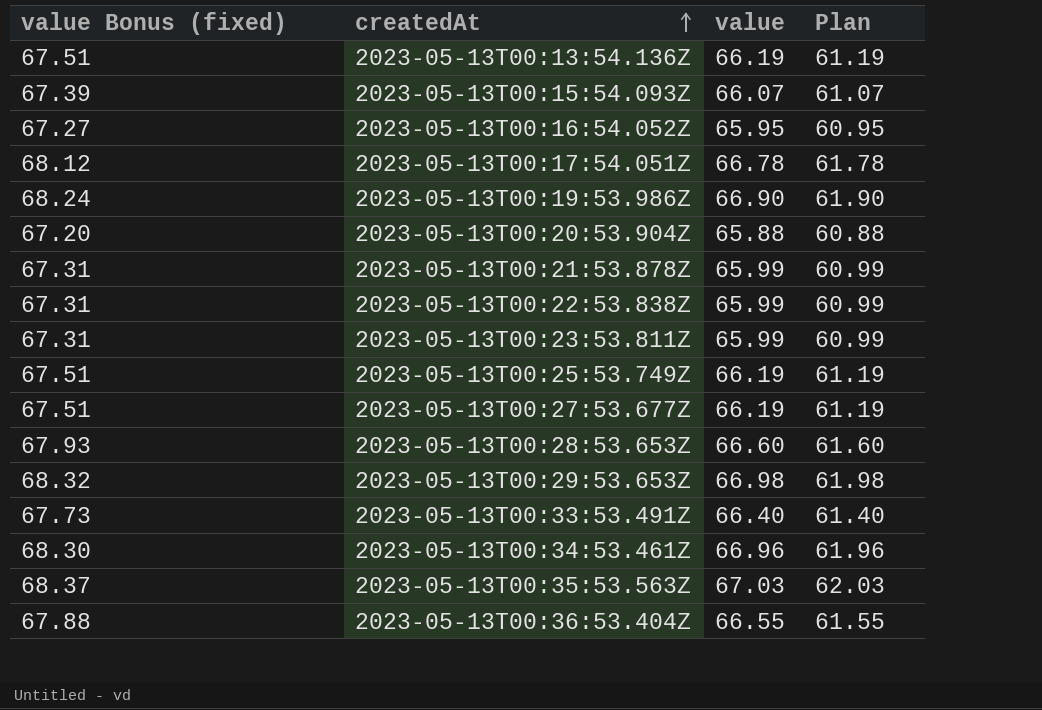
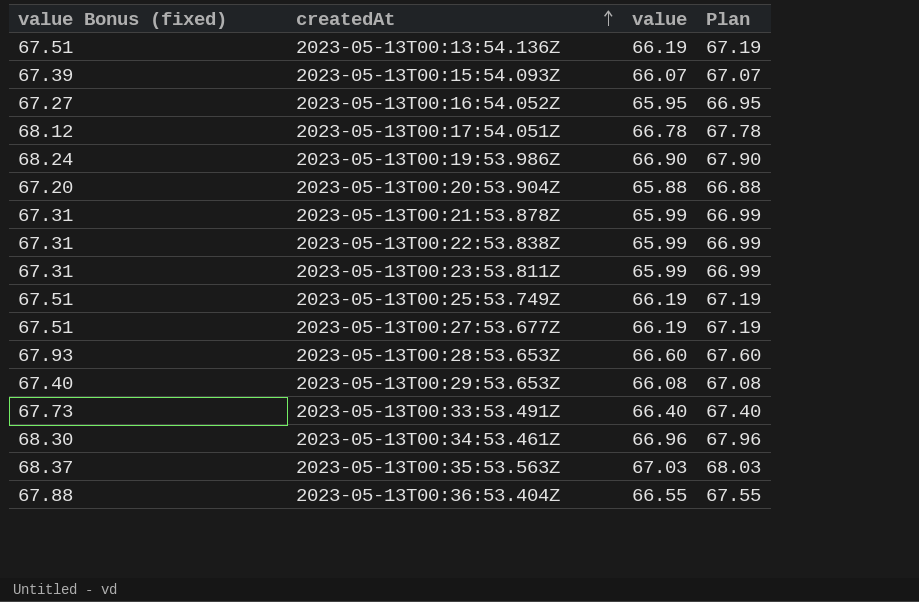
column Plan | formula: [value] - 5 -> [value] + 1
2023-05-13T00:29:53.653Z | value Bonus (fixed): 68.32 -> 67.40
2023-05-13T00:29:53.653Z | value: 66.98 -> 66.08

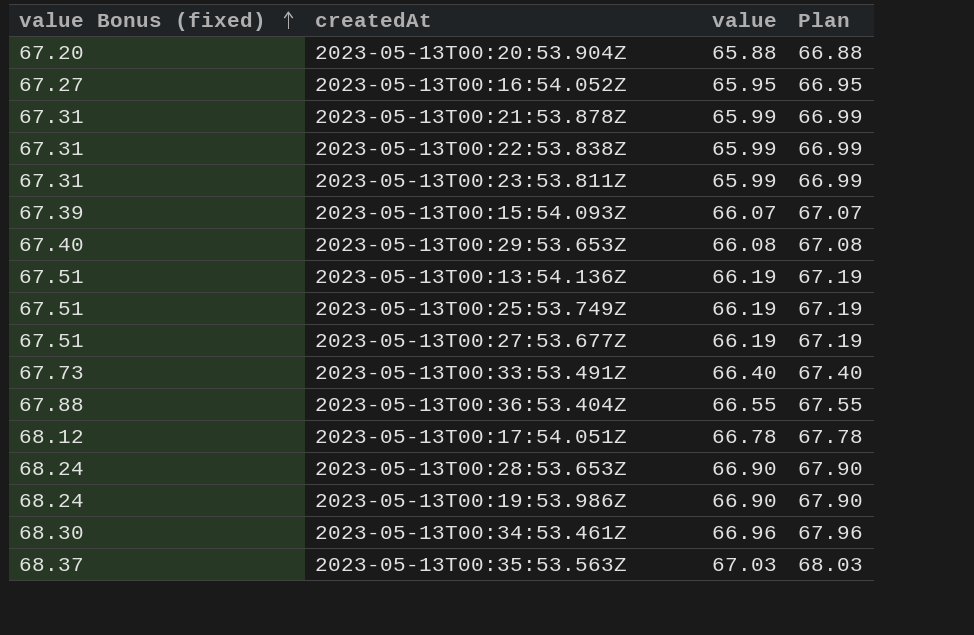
row order: createdAt ascending -> value Bonus (fixed) ascending
2023-05-13T00:28:53.653Z | value Bonus (fixed): 67.93 -> 68.24
2023-05-13T00:28:53.653Z | value: 66.60 -> 66.90
2023-05-13T00:28:53.653Z | Plan: 67.60 -> 67.90

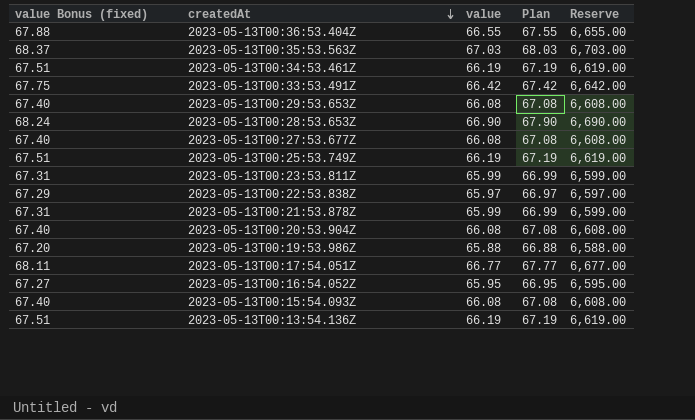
row order: value Bonus (fixed) ascending -> createdAt descending
column Reserve | formula: none -> [value] * 100
2023-05-13T00:34:53.461Z | value Bonus (fixed): 68.30 -> 67.51
2023-05-13T00:34:53.461Z | value: 66.96 -> 66.19
2023-05-13T00:34:53.461Z | Plan: 67.96 -> 67.19
2023-05-13T00:33:53.491Z | value Bonus (fixed): 67.73 -> 67.75
2023-05-13T00:33:53.491Z | value: 66.40 -> 66.42
2023-05-13T00:33:53.491Z | Plan: 67.40 -> 67.42
2023-05-13T00:27:53.677Z | value Bonus (fixed): 67.51 -> 67.40
2023-05-13T00:27:53.677Z | value: 66.19 -> 66.08
2023-05-13T00:27:53.677Z | Plan: 67.19 -> 67.08
2023-05-13T00:22:53.838Z | value Bonus (fixed): 67.31 -> 67.29
2023-05-13T00:22:53.838Z | value: 65.99 -> 65.97
2023-05-13T00:22:53.838Z | Plan: 66.99 -> 66.97
2023-05-13T00:20:53.904Z | value Bonus (fixed): 67.20 -> 67.40
2023-05-13T00:20:53.904Z | value: 65.88 -> 66.08
2023-05-13T00:20:53.904Z | Plan: 66.88 -> 67.08
2023-05-13T00:19:53.986Z | value Bonus (fixed): 68.24 -> 67.20
2023-05-13T00:19:53.986Z | value: 66.90 -> 65.88
2023-05-13T00:19:53.986Z | Plan: 67.90 -> 66.88
2023-05-13T00:17:54.051Z | value Bonus (fixed): 68.12 -> 68.11
2023-05-13T00:17:54.051Z | value: 66.78 -> 66.77
2023-05-13T00:17:54.051Z | Plan: 67.78 -> 67.77
2023-05-13T00:15:54.093Z | value Bonus (fixed): 67.39 -> 67.40
2023-05-13T00:15:54.093Z | value: 66.07 -> 66.08
2023-05-13T00:15:54.093Z | Plan: 67.07 -> 67.08

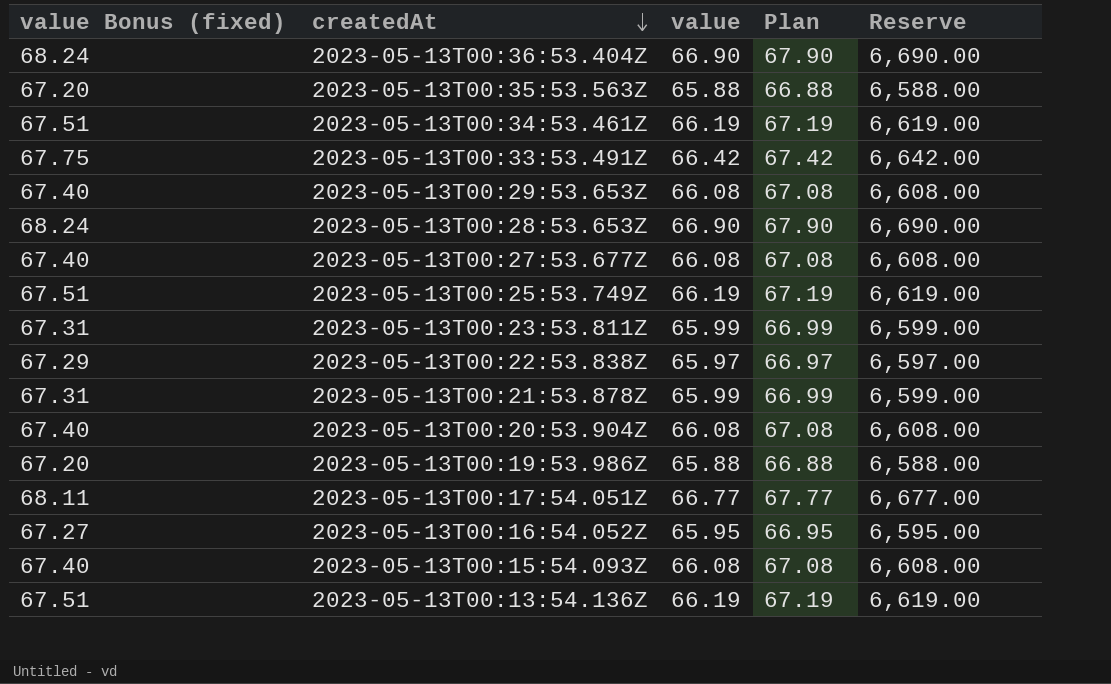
2023-05-13T00:36:53.404Z | value Bonus (fixed): 67.88 -> 68.24
2023-05-13T00:36:53.404Z | value: 66.55 -> 66.90
2023-05-13T00:36:53.404Z | Plan: 67.55 -> 67.90
2023-05-13T00:36:53.404Z | Reserve: 6,655.00 -> 6,690.00
2023-05-13T00:35:53.563Z | value Bonus (fixed): 68.37 -> 67.20
2023-05-13T00:35:53.563Z | value: 67.03 -> 65.88
2023-05-13T00:35:53.563Z | Plan: 68.03 -> 66.88
2023-05-13T00:35:53.563Z | Reserve: 6,703.00 -> 6,588.00

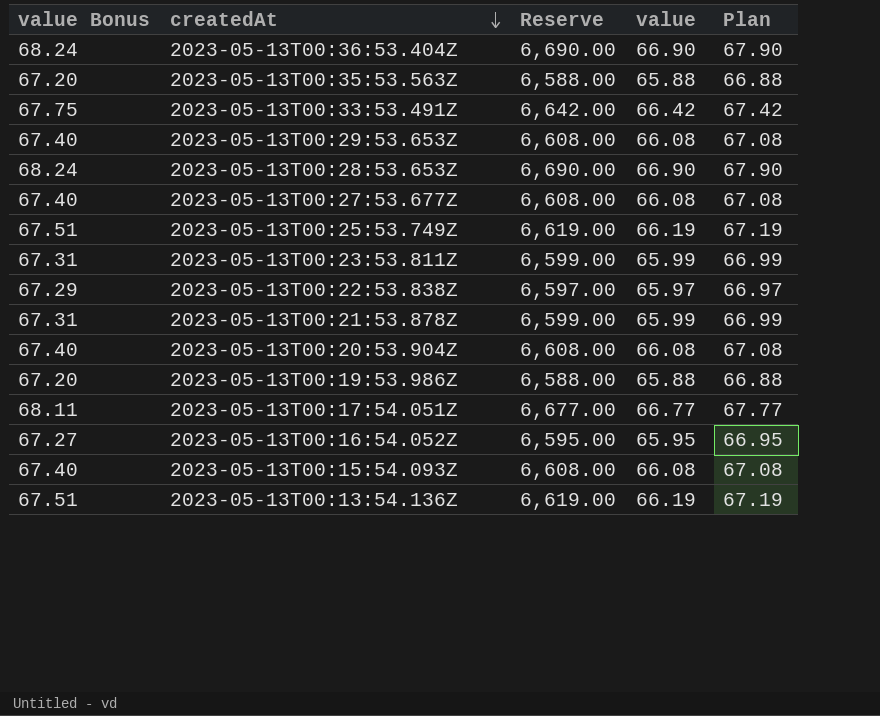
column name: value Bonus (fixed) -> value Bonus
column Reserve | position: 5 -> 3
row 2023-05-13T00:34:53.461Z: 67.51 | 66.19 | 67.19 | 6,619.00 -> none

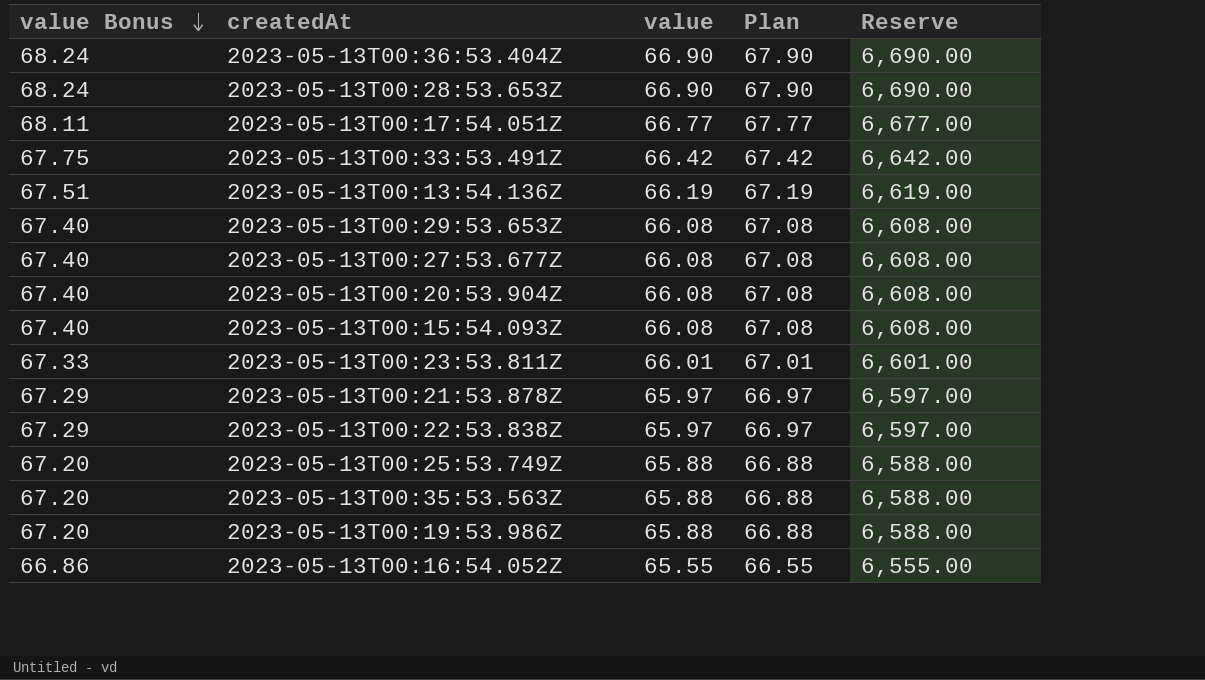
row order: createdAt descending -> value Bonus descending
column Reserve | position: 3 -> 5
2023-05-13T00:23:53.811Z | value Bonus: 67.31 -> 67.33
2023-05-13T00:23:53.811Z | value: 65.99 -> 66.01
2023-05-13T00:23:53.811Z | Plan: 66.99 -> 67.01
2023-05-13T00:23:53.811Z | Reserve: 6,599.00 -> 6,601.00
2023-05-13T00:21:53.878Z | value Bonus: 67.31 -> 67.29
2023-05-13T00:21:53.878Z | value: 65.99 -> 65.97
2023-05-13T00:21:53.878Z | Plan: 66.99 -> 66.97
2023-05-13T00:21:53.878Z | Reserve: 6,599.00 -> 6,597.00
2023-05-13T00:25:53.749Z | value Bonus: 67.51 -> 67.20
2023-05-13T00:25:53.749Z | value: 66.19 -> 65.88
2023-05-13T00:25:53.749Z | Plan: 67.19 -> 66.88
2023-05-13T00:25:53.749Z | Reserve: 6,619.00 -> 6,588.00
2023-05-13T00:16:54.052Z | value Bonus: 67.27 -> 66.86
2023-05-13T00:16:54.052Z | value: 65.95 -> 65.55
2023-05-13T00:16:54.052Z | Plan: 66.95 -> 66.55
2023-05-13T00:16:54.052Z | Reserve: 6,595.00 -> 6,555.00

